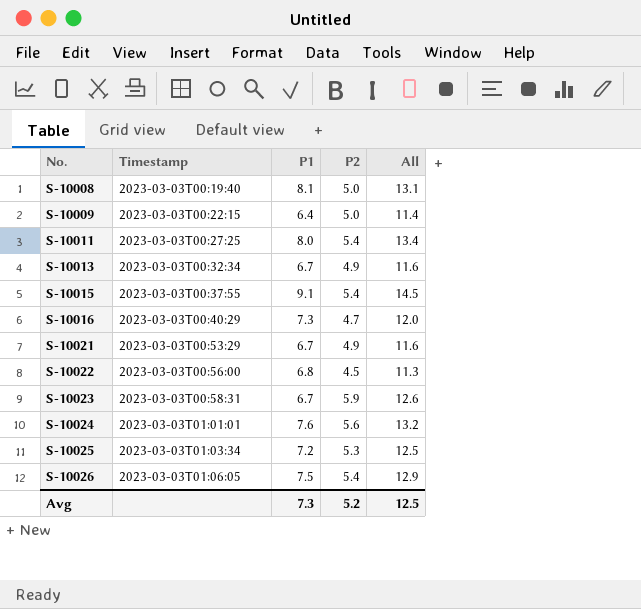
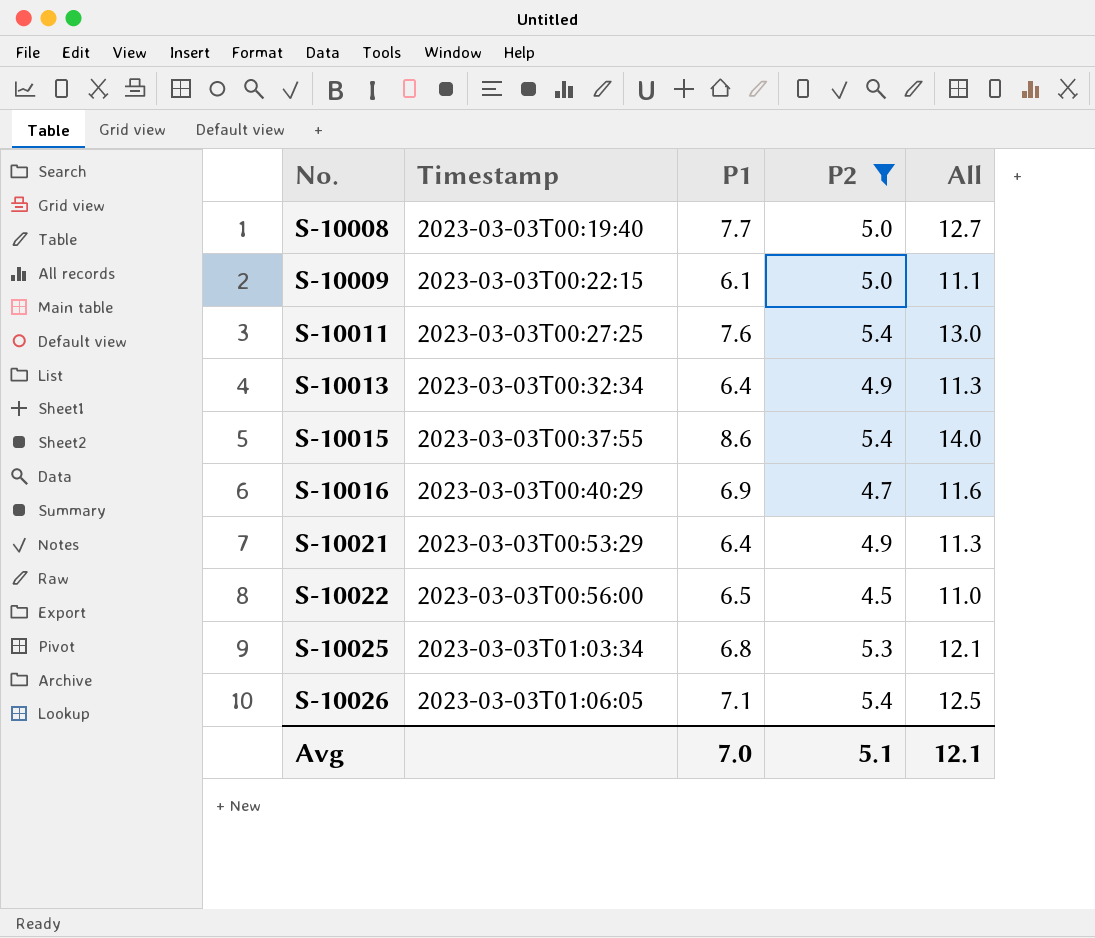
filter: none -> P2 <= 5.4
S-10008 | P1: 8.1 -> 7.7
S-10008 | All: 13.1 -> 12.7
S-10009 | P1: 6.4 -> 6.1
S-10009 | All: 11.4 -> 11.1
S-10011 | P1: 8.0 -> 7.6
S-10011 | All: 13.4 -> 13.0
S-10013 | P1: 6.7 -> 6.4
S-10013 | All: 11.6 -> 11.3
S-10015 | P1: 9.1 -> 8.6
S-10015 | All: 14.5 -> 14.0
S-10016 | P1: 7.3 -> 6.9
S-10016 | All: 12.0 -> 11.6
S-10021 | P1: 6.7 -> 6.4
S-10021 | All: 11.6 -> 11.3
S-10022 | P1: 6.8 -> 6.5
S-10022 | All: 11.3 -> 11.0
S-10025 | P1: 7.2 -> 6.8
S-10025 | All: 12.5 -> 12.1
S-10026 | P1: 7.5 -> 7.1
S-10026 | All: 12.9 -> 12.5
Avg | P1: 7.3 -> 7.0
Avg | P2: 5.2 -> 5.1
Avg | All: 12.5 -> 12.1

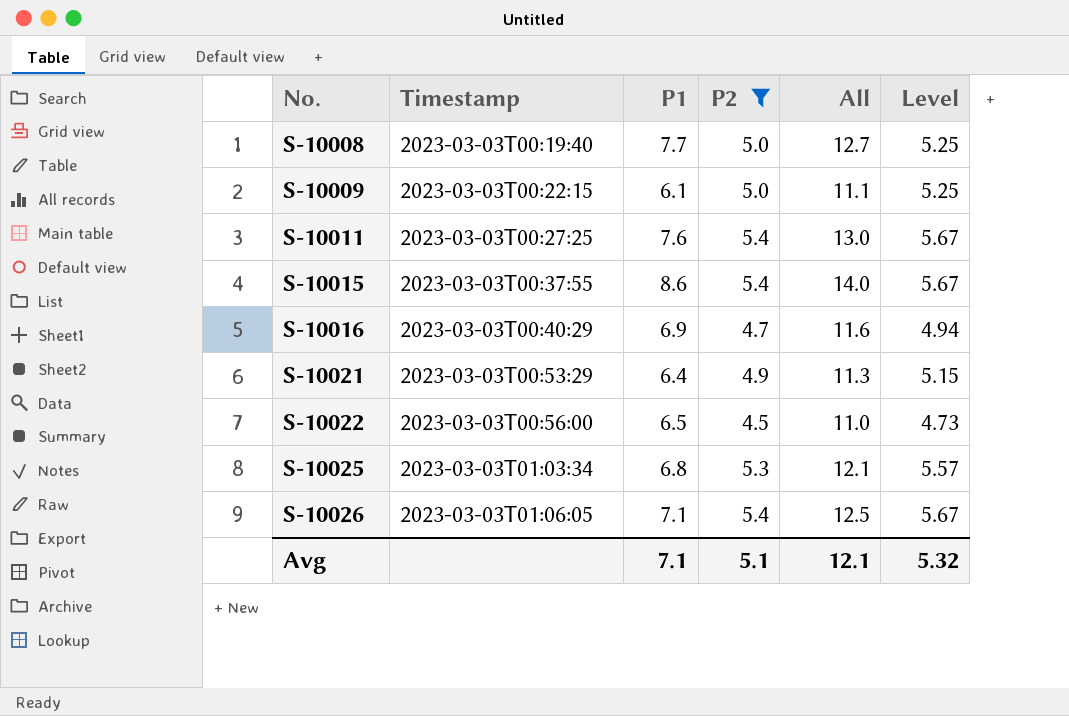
column Level | formula: none -> [P2] * 1.05
row S-10013: 2023-03-03T00:32:34 | 6.4 | 4.9 | 11.3 -> none
Avg | P1: 7.0 -> 7.1

